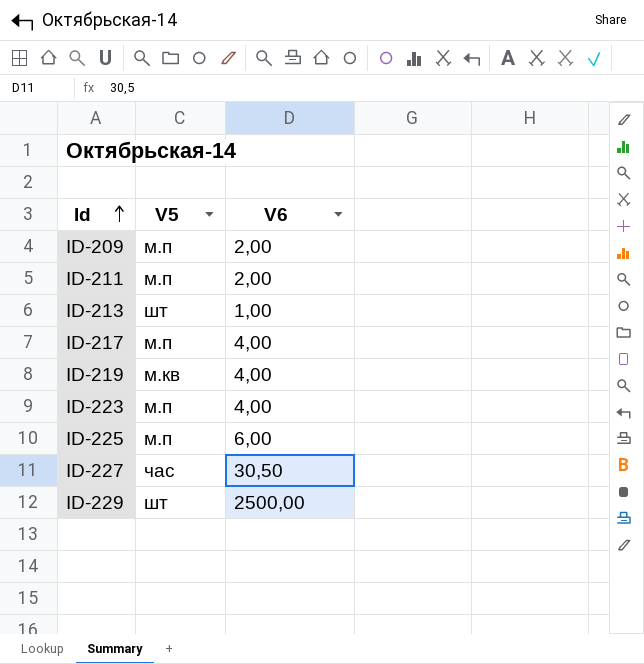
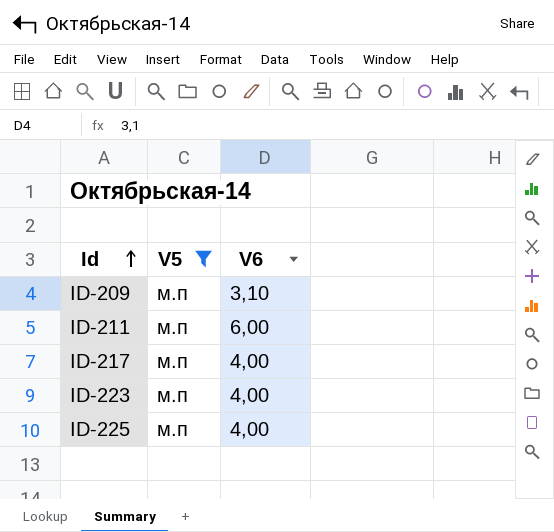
filter: none -> V5 = м.п
ID-209 | V6: 2,00 -> 3,10
ID-211 | V6: 2,00 -> 6,00
ID-225 | V6: 6,00 -> 4,00

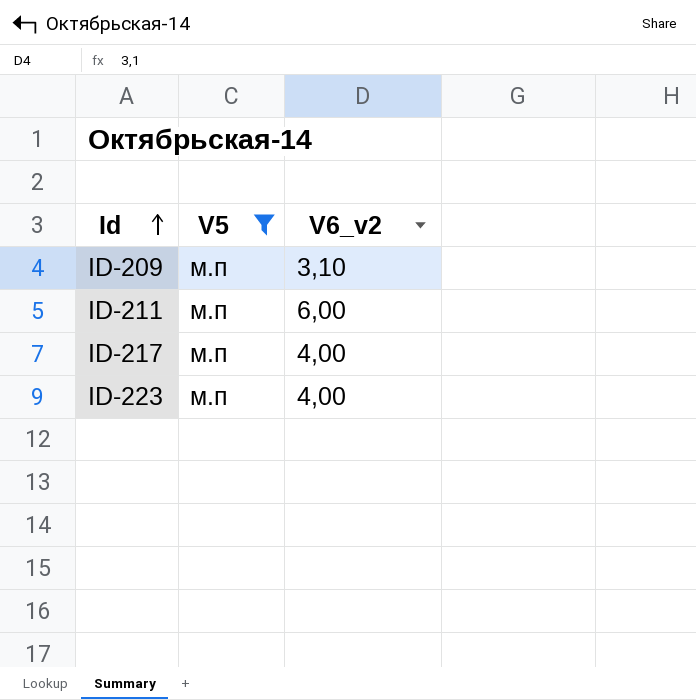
column name: V6 -> V6_v2
row ID-225: м.п | 4,00 -> none

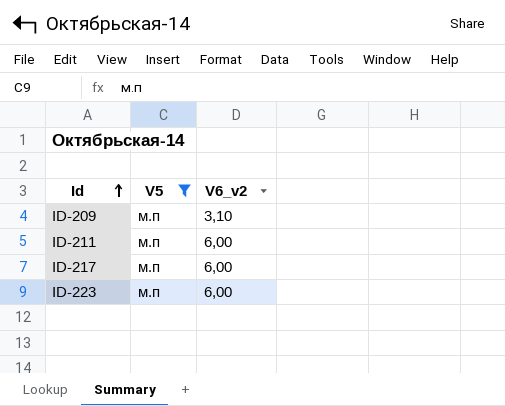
ID-217 | V6_v2: 4,00 -> 6,00
ID-223 | V6_v2: 4,00 -> 6,00

